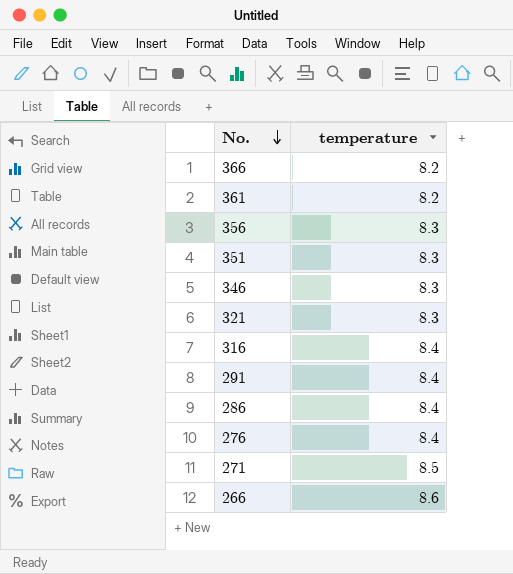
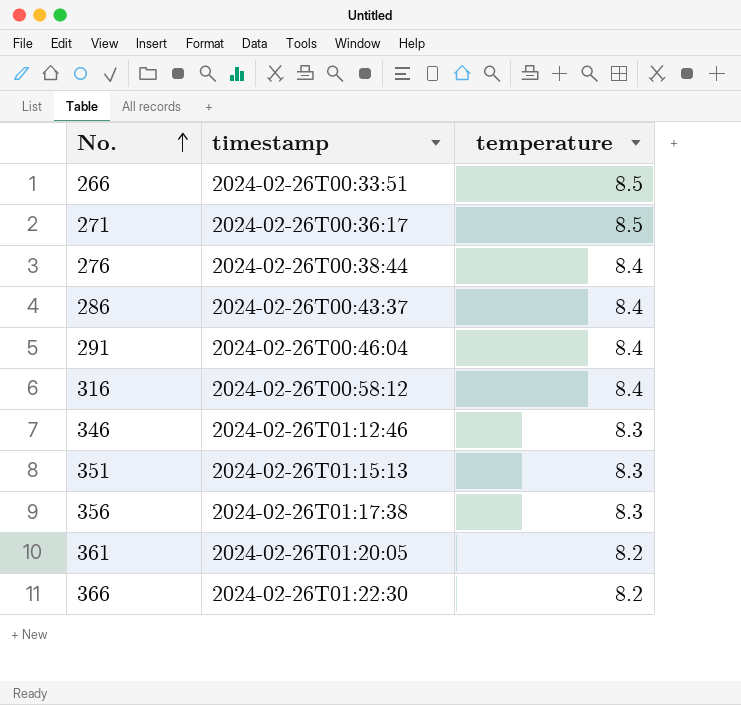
row order: No. descending -> No. ascending
column timestamp | position: none -> 2
row 321: 8.3 -> none
266 | temperature: 8.6 -> 8.5

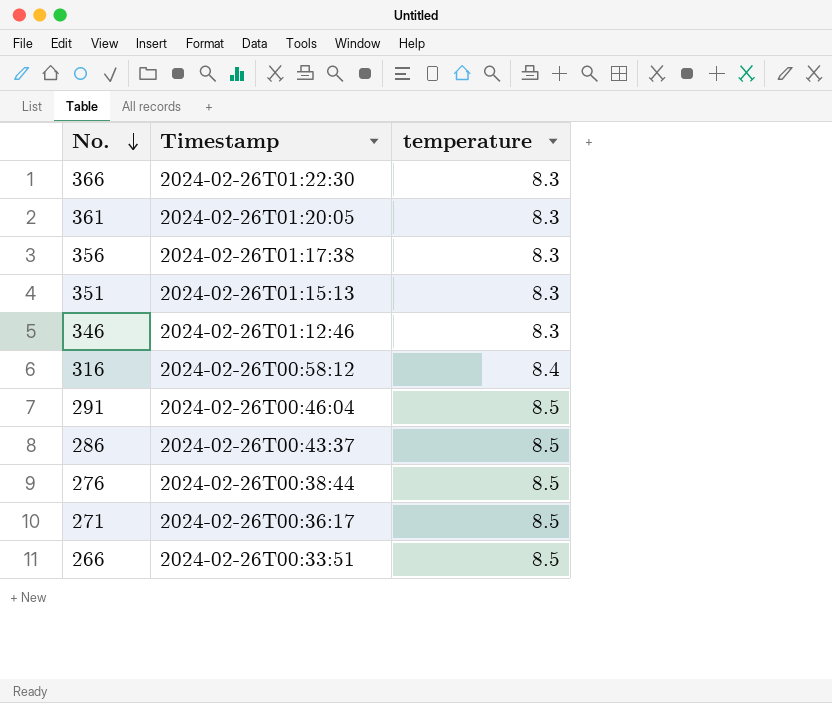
row order: No. ascending -> No. descending
column name: timestamp -> Timestamp
366 | temperature: 8.2 -> 8.3
361 | temperature: 8.2 -> 8.3
291 | temperature: 8.4 -> 8.5
286 | temperature: 8.4 -> 8.5
276 | temperature: 8.4 -> 8.5

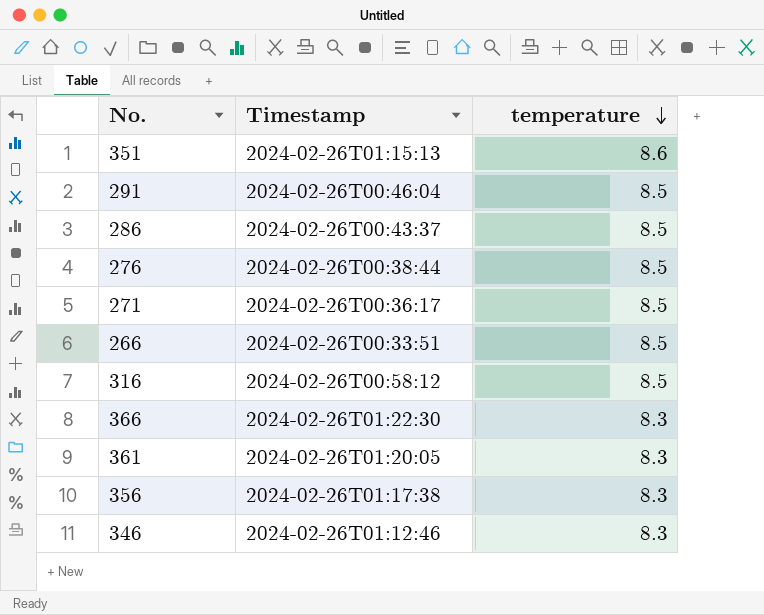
row order: No. descending -> temperature descending
351 | temperature: 8.3 -> 8.6
316 | temperature: 8.4 -> 8.5

